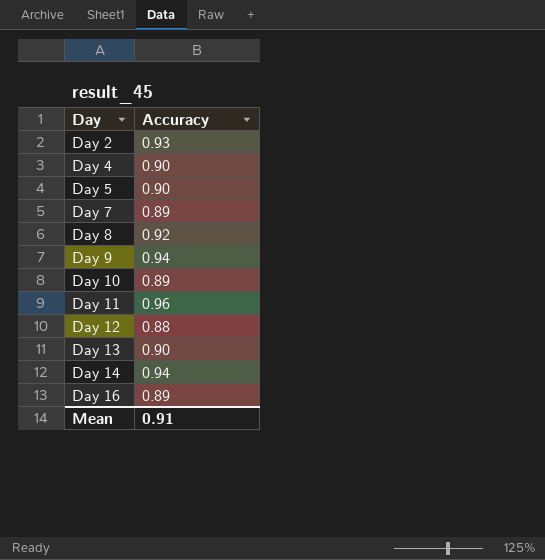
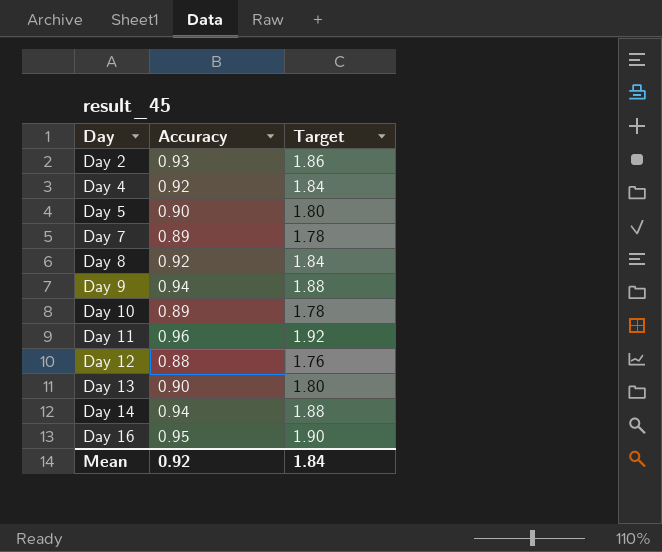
column Target | formula: none -> [Accuracy] * 2
Day 4 | Accuracy: 0.90 -> 0.92
Day 16 | Accuracy: 0.89 -> 0.95
Mean | Accuracy: 0.91 -> 0.92

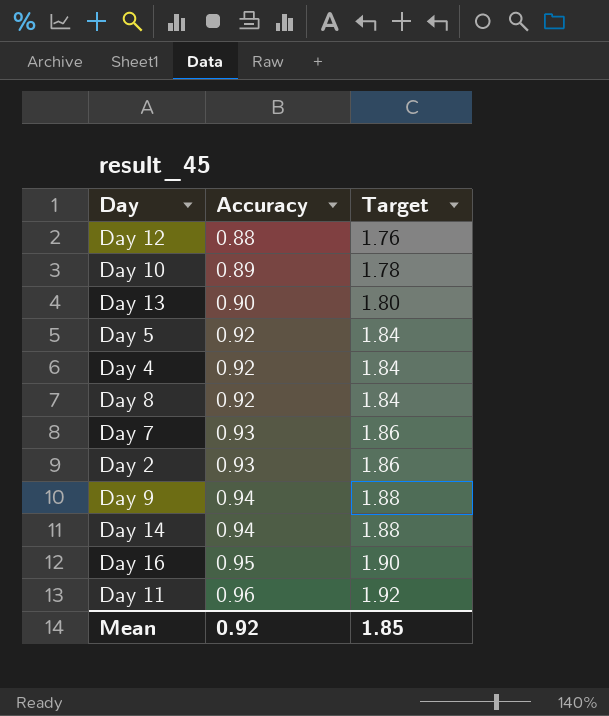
row order: Day ascending -> Accuracy ascending
Day 5 | Accuracy: 0.90 -> 0.92
Day 5 | Target: 1.80 -> 1.84
Day 7 | Accuracy: 0.89 -> 0.93
Day 7 | Target: 1.78 -> 1.86
Mean | Target: 1.84 -> 1.85

